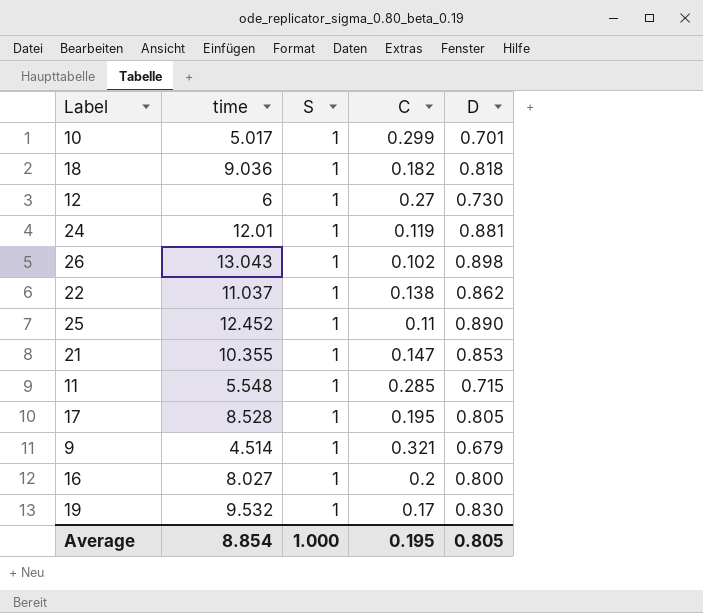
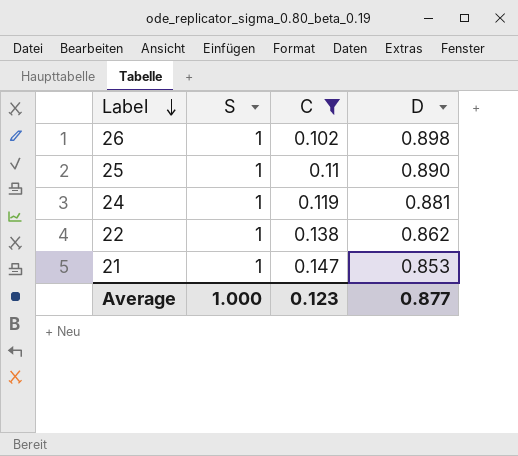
filter: none -> C <= 0.147
row order: none -> Label descending
column time | position: 2 -> none
Average | C: 0.195 -> 0.123
Average | D: 0.805 -> 0.877

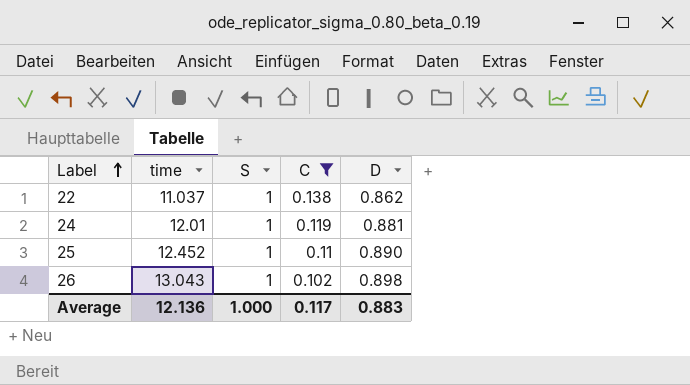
row order: Label descending -> Label ascending
column time | position: none -> 2
row 21: 1 | 0.147 | 0.853 -> none
Average | C: 0.123 -> 0.117
Average | D: 0.877 -> 0.883

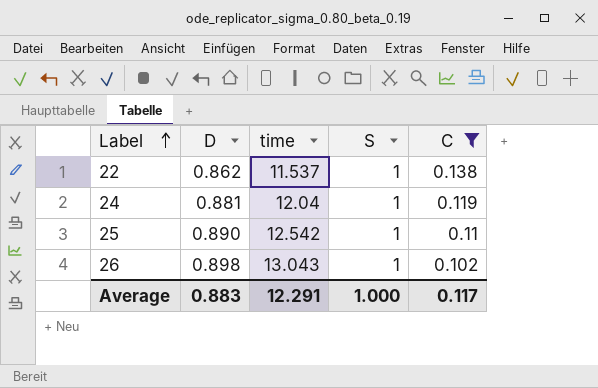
column D | position: 5 -> 2
22 | time: 11.037 -> 11.537
24 | time: 12.01 -> 12.04
25 | time: 12.452 -> 12.542
Average | time: 12.136 -> 12.291

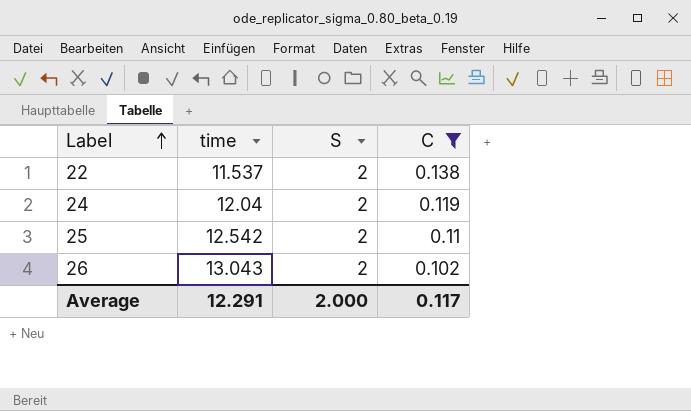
column D | formula: [S] - [C] -> none
22 | S: 1 -> 2
24 | S: 1 -> 2
25 | S: 1 -> 2
26 | S: 1 -> 2
Average | S: 1.000 -> 2.000

